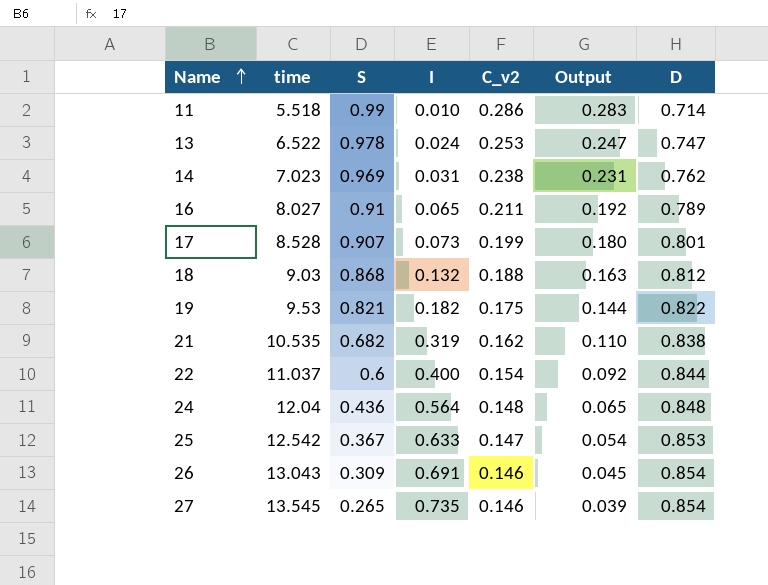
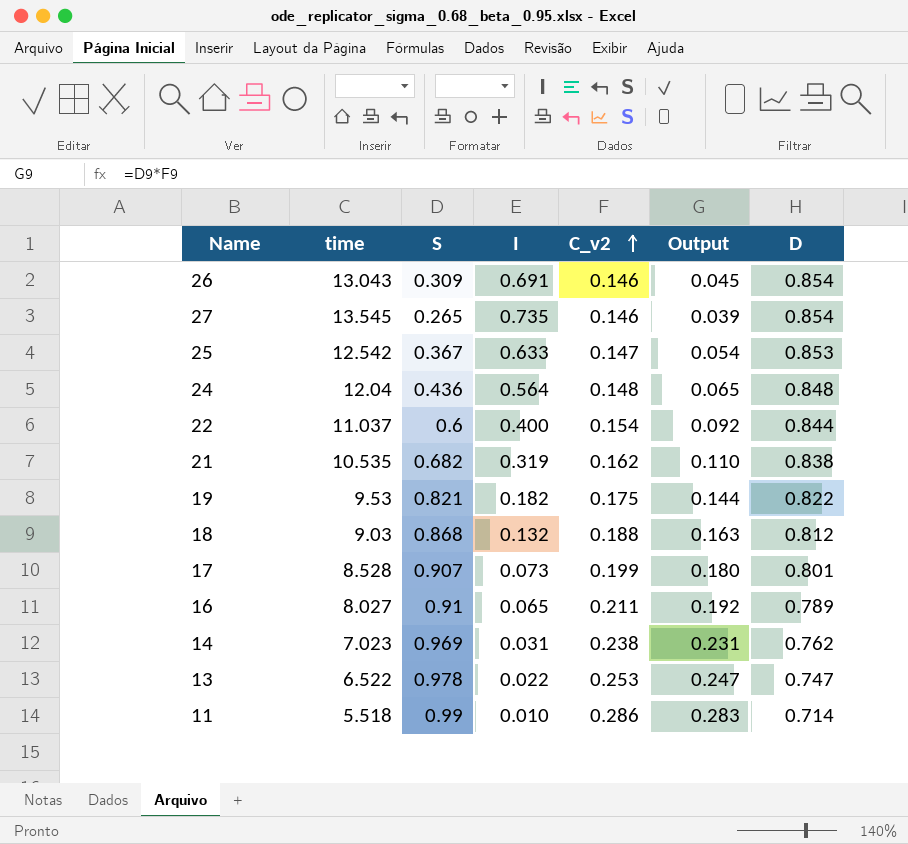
row order: Name ascending -> C_v2 ascending
13 | I: 0.024 -> 0.022

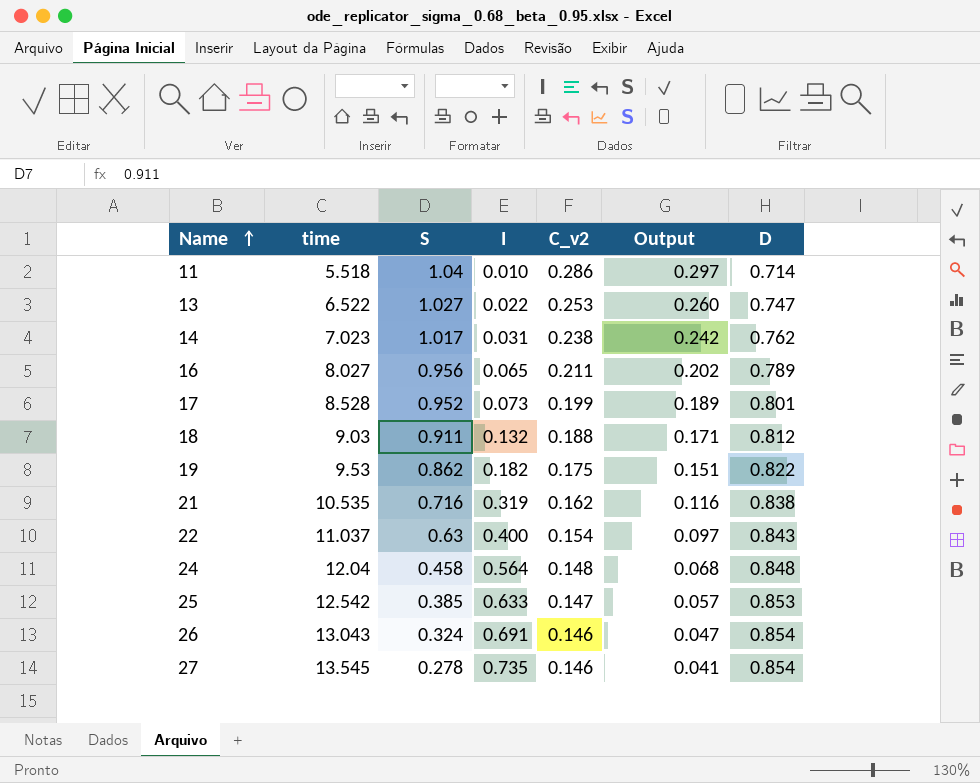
row order: C_v2 ascending -> Name ascending
11 | S: 0.99 -> 1.04
11 | Output: 0.283 -> 0.297
13 | S: 0.978 -> 1.027
13 | Output: 0.247 -> 0.260
14 | S: 0.969 -> 1.017
14 | Output: 0.231 -> 0.242
16 | S: 0.91 -> 0.956
16 | Output: 0.192 -> 0.202
17 | S: 0.907 -> 0.952
17 | Output: 0.180 -> 0.189
18 | S: 0.868 -> 0.911
18 | Output: 0.163 -> 0.171
19 | S: 0.821 -> 0.862
19 | Output: 0.144 -> 0.151
21 | S: 0.682 -> 0.716
21 | Output: 0.110 -> 0.116
22 | S: 0.6 -> 0.63
22 | Output: 0.092 -> 0.097
22 | D: 0.844 -> 0.843
24 | S: 0.436 -> 0.458
24 | Output: 0.065 -> 0.068
25 | S: 0.367 -> 0.385
25 | Output: 0.054 -> 0.057
26 | S: 0.309 -> 0.324
26 | Output: 0.045 -> 0.047
27 | S: 0.265 -> 0.278
27 | Output: 0.039 -> 0.041

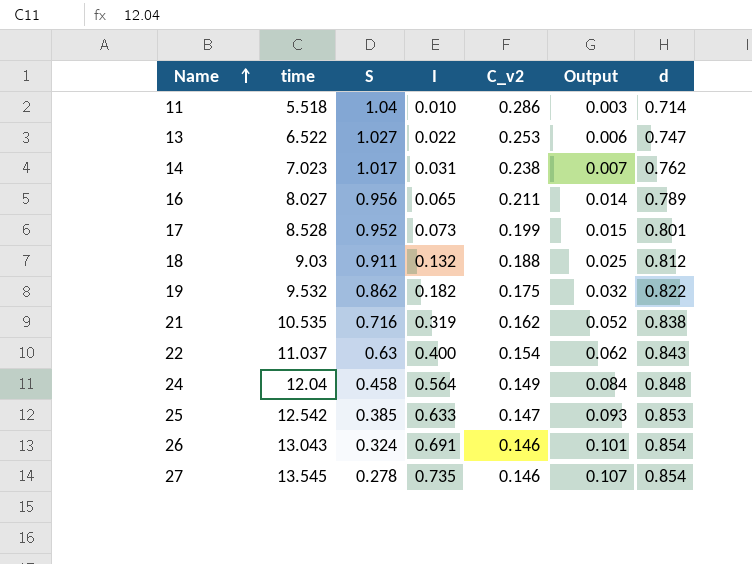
column Output | formula: [S] * [C_v2] -> [I] * [C_v2]
column name: D -> d
19 | time: 9.53 -> 9.532
24 | C_v2: 0.148 -> 0.149

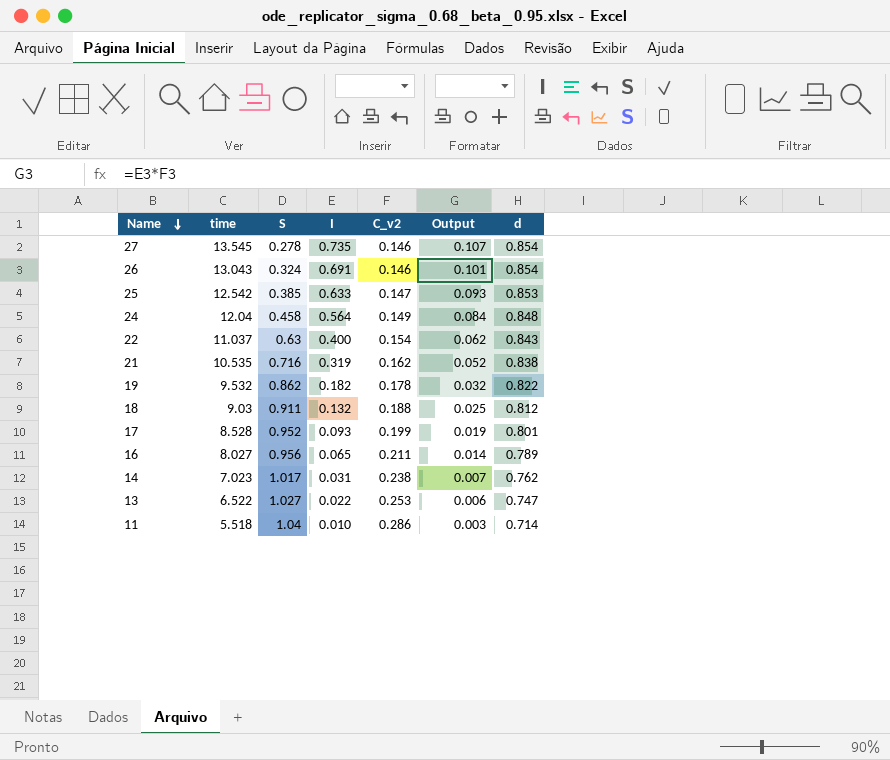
row order: Name ascending -> Name descending
19 | C_v2: 0.175 -> 0.178
17 | I: 0.073 -> 0.093
17 | Output: 0.015 -> 0.019

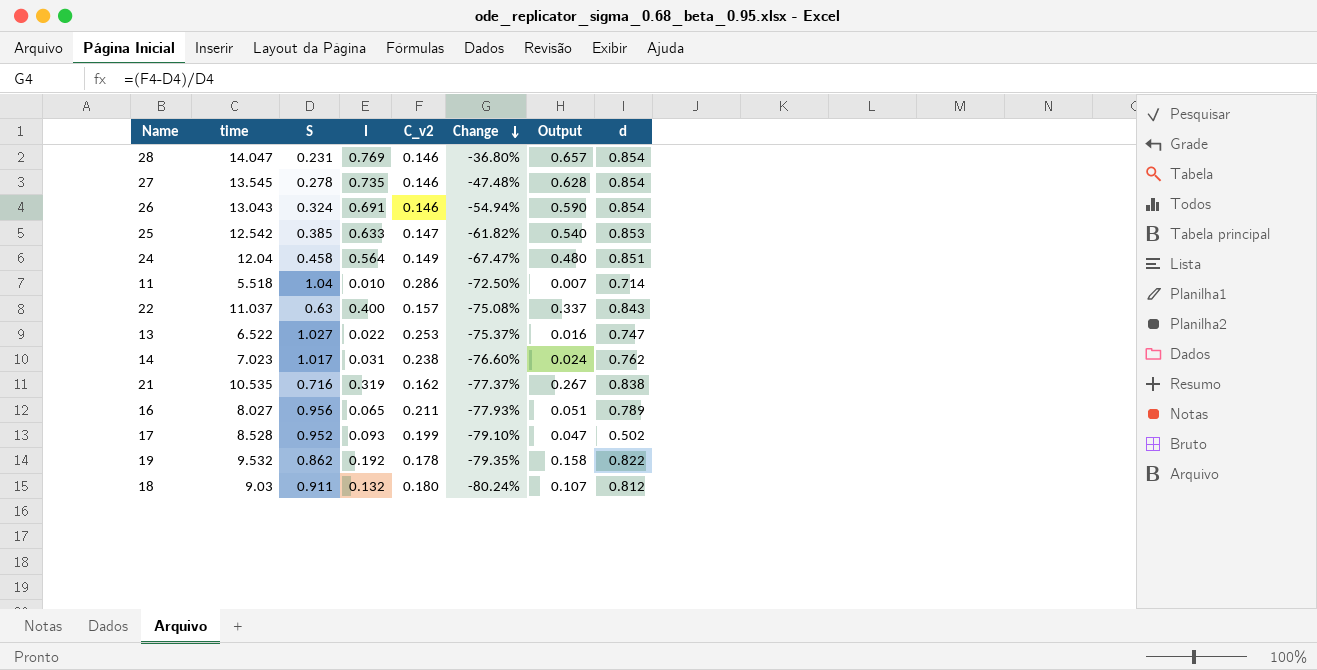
row order: Name descending -> Change descending
column Change | formula: none -> ([C_v2] - [S]) / [S]
column Output | formula: [I] * [C_v2] -> [I] * [d]
row 28: none -> 14.047 | 0.231 | 0.769 | 0.146 | -36.80% | 0.657 | 0.854
24 | d: 0.848 -> 0.851
22 | C_v2: 0.154 -> 0.157
17 | d: 0.801 -> 0.502
19 | I: 0.182 -> 0.192
18 | C_v2: 0.188 -> 0.180

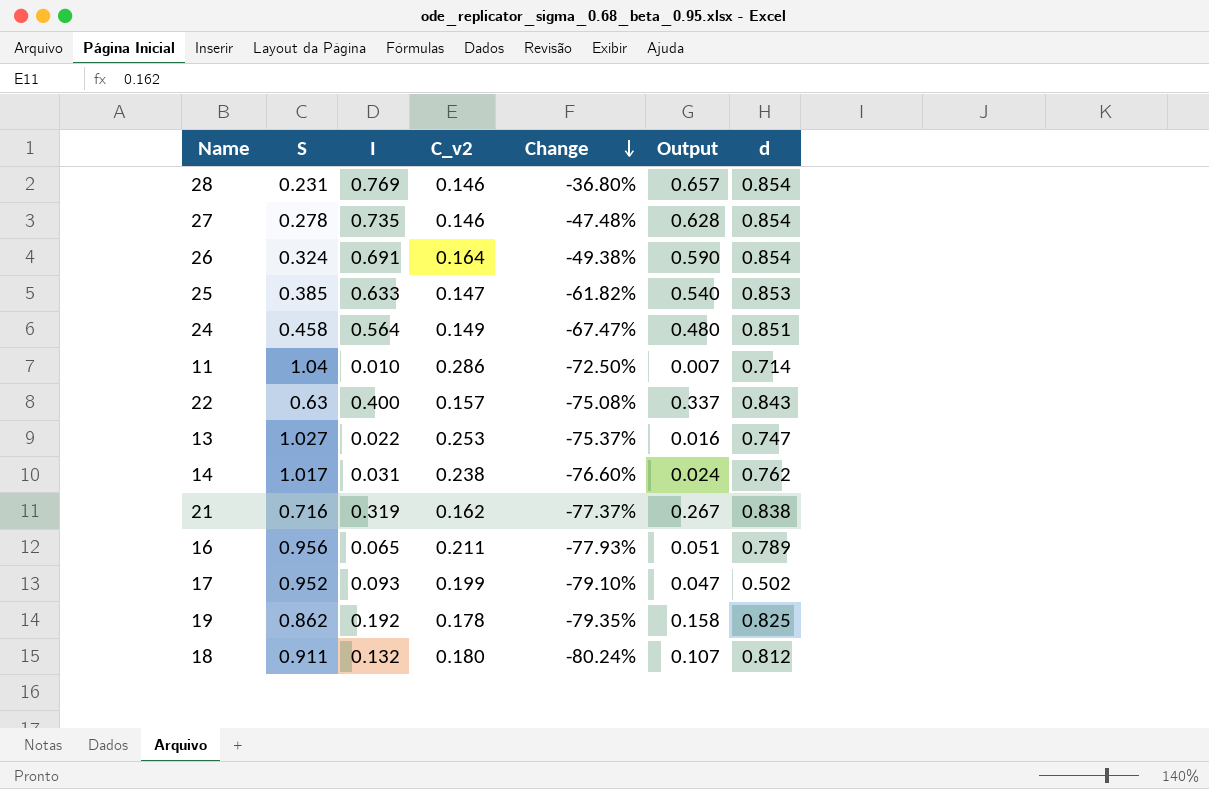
column time | position: 2 -> none
26 | C_v2: 0.146 -> 0.164
26 | Change: -54.94% -> -49.38%
19 | d: 0.822 -> 0.825

